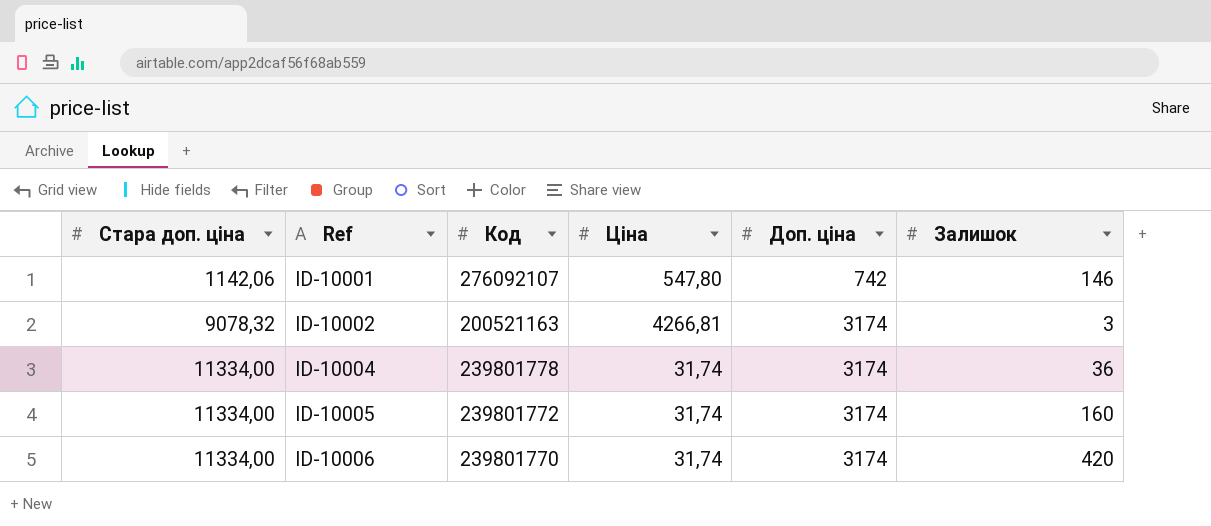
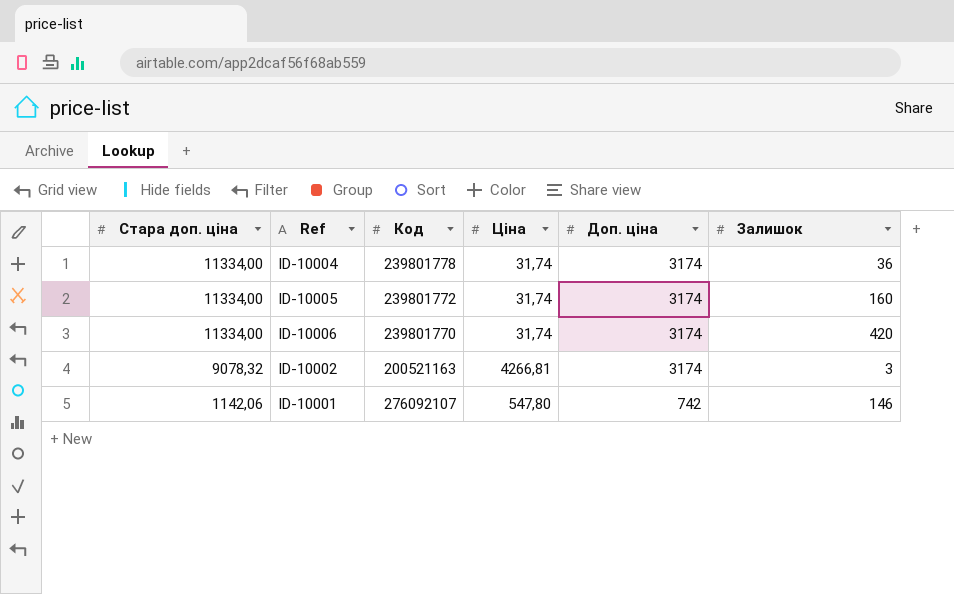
row order: Стара доп. ціна ascending -> Стара доп. ціна descending

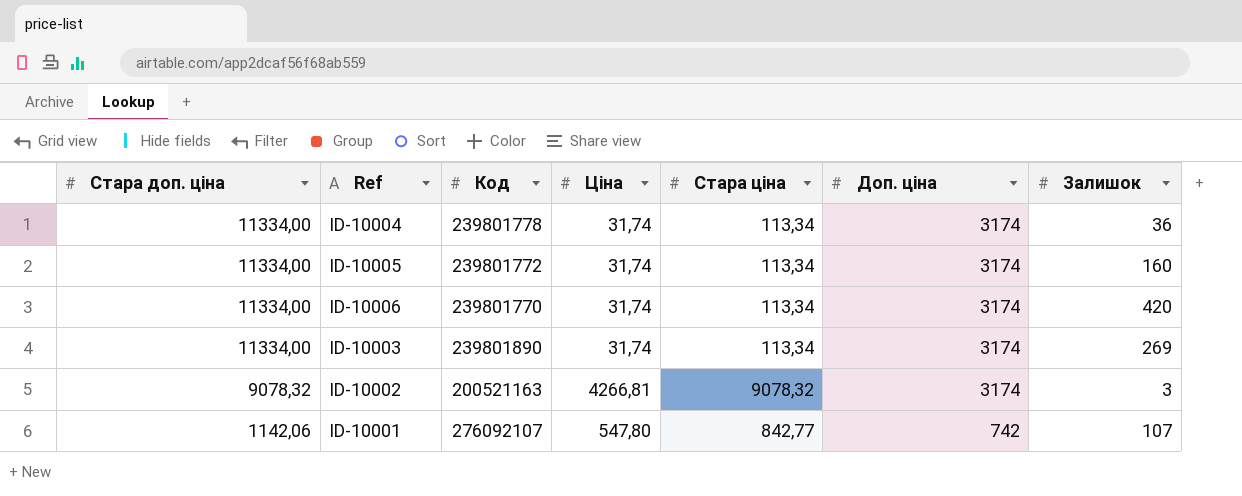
column Стара ціна | position: none -> 5
row ID-10003: none -> 11334,00 | 239801890 | 31,74 | 113,34 | 3174 | 269
ID-10001 | Залишок: 146 -> 107

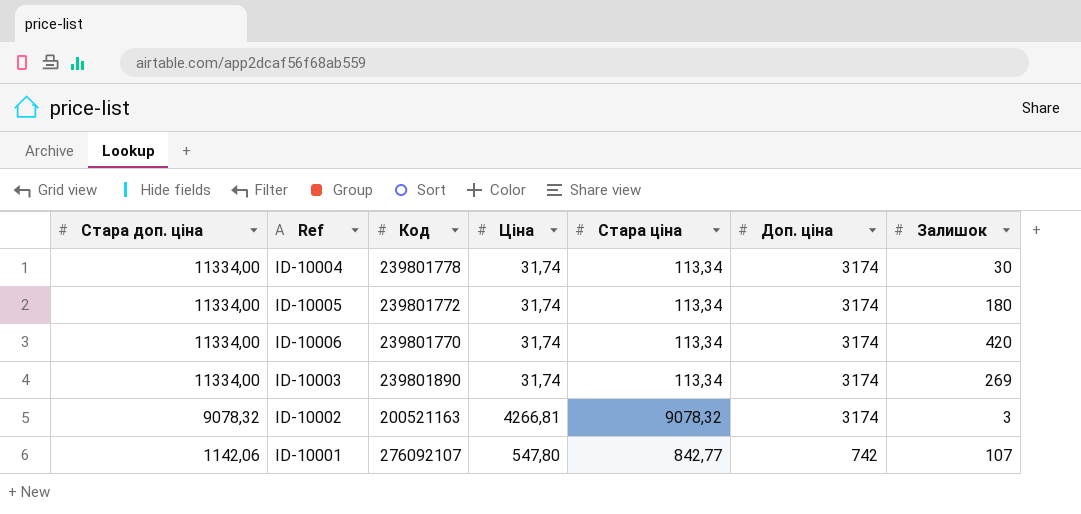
ID-10004 | Залишок: 36 -> 30
ID-10005 | Залишок: 160 -> 180

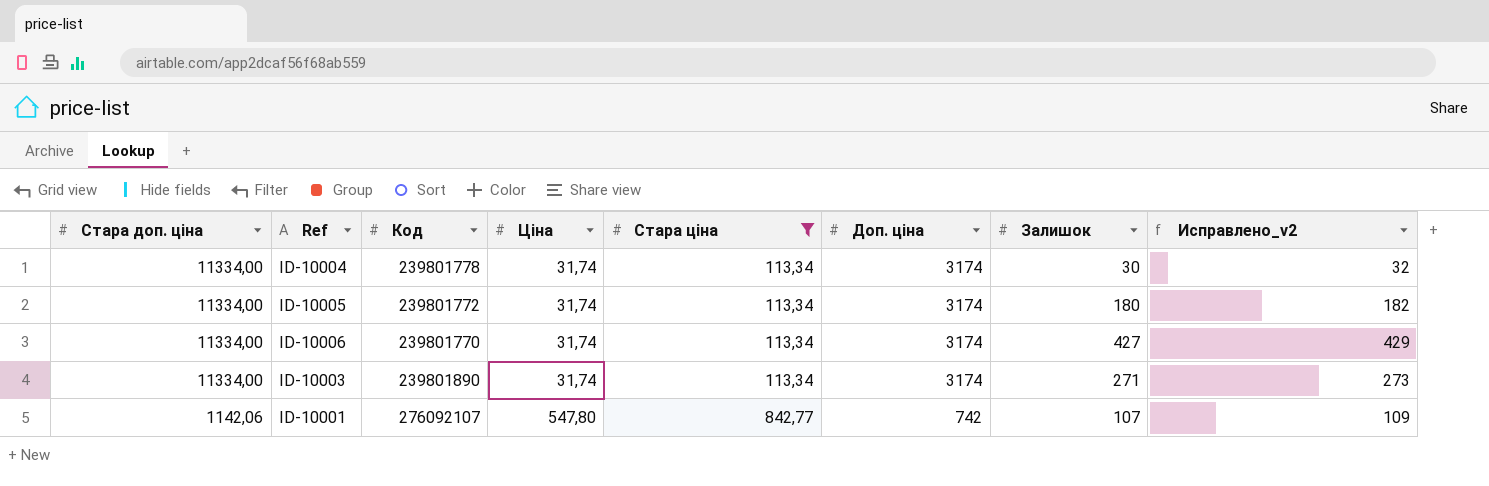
filter: none -> Стара ціна != 9078,32
column Исправлено_v2 | formula: none -> [Залишок] + 2
ID-10006 | Залишок: 420 -> 427
ID-10003 | Залишок: 269 -> 271

